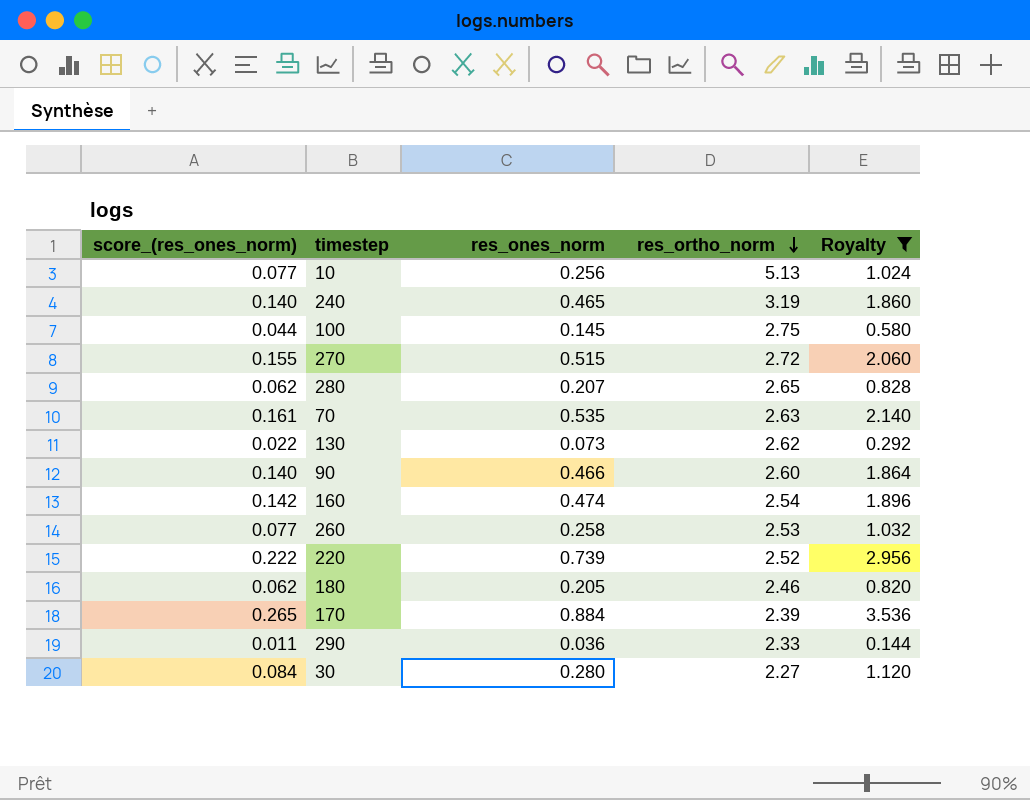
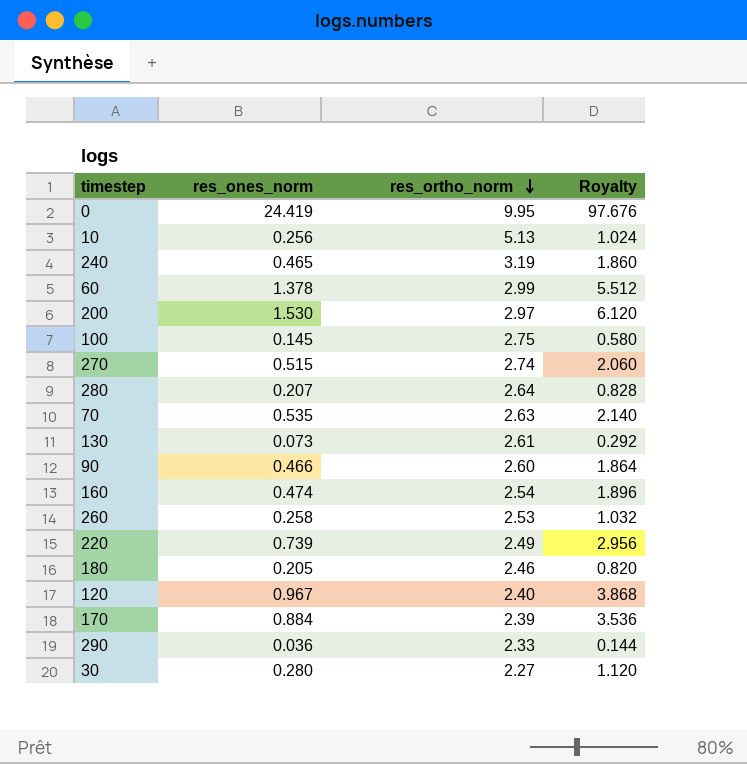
filter: Royalty <= 3.536 -> none
column score_(res_ones_norm) | formula: [res_ones_norm] * 0.3 -> none
270 | res_ortho_norm: 2.72 -> 2.74
280 | res_ortho_norm: 2.65 -> 2.64
130 | res_ortho_norm: 2.62 -> 2.61
220 | res_ortho_norm: 2.52 -> 2.49

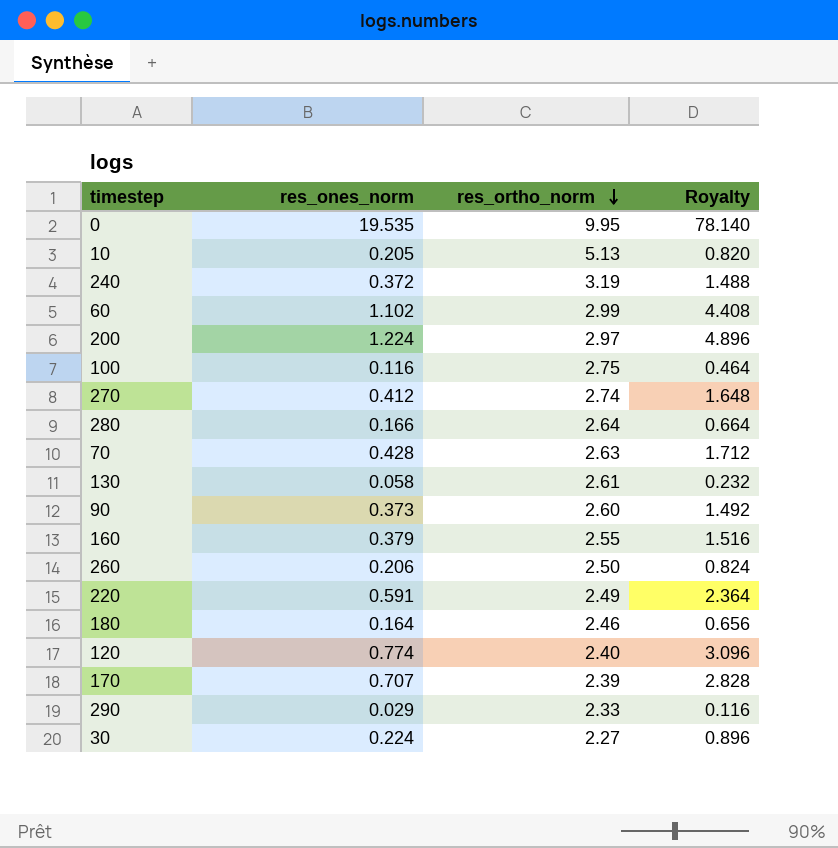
0 | res_ones_norm: 24.419 -> 19.535
0 | Royalty: 97.676 -> 78.140
10 | res_ones_norm: 0.256 -> 0.205
10 | Royalty: 1.024 -> 0.820
240 | res_ones_norm: 0.465 -> 0.372
240 | Royalty: 1.860 -> 1.488
60 | res_ones_norm: 1.378 -> 1.102
60 | Royalty: 5.512 -> 4.408
200 | res_ones_norm: 1.530 -> 1.224
200 | Royalty: 6.120 -> 4.896
100 | res_ones_norm: 0.145 -> 0.116
100 | Royalty: 0.580 -> 0.464
270 | res_ones_norm: 0.515 -> 0.412
270 | Royalty: 2.060 -> 1.648
280 | res_ones_norm: 0.207 -> 0.166
280 | Royalty: 0.828 -> 0.664
70 | res_ones_norm: 0.535 -> 0.428
70 | Royalty: 2.140 -> 1.712
130 | res_ones_norm: 0.073 -> 0.058
130 | Royalty: 0.292 -> 0.232
90 | res_ones_norm: 0.466 -> 0.373
90 | Royalty: 1.864 -> 1.492
160 | res_ones_norm: 0.474 -> 0.379
160 | res_ortho_norm: 2.54 -> 2.55
160 | Royalty: 1.896 -> 1.516
260 | res_ones_norm: 0.258 -> 0.206
260 | res_ortho_norm: 2.53 -> 2.50
260 | Royalty: 1.032 -> 0.824
220 | res_ones_norm: 0.739 -> 0.591
220 | Royalty: 2.956 -> 2.364
180 | res_ones_norm: 0.205 -> 0.164
180 | Royalty: 0.820 -> 0.656
120 | res_ones_norm: 0.967 -> 0.774
120 | Royalty: 3.868 -> 3.096
170 | res_ones_norm: 0.884 -> 0.707
170 | Royalty: 3.536 -> 2.828
290 | res_ones_norm: 0.036 -> 0.029
290 | Royalty: 0.144 -> 0.116
30 | res_ones_norm: 0.280 -> 0.224
30 | Royalty: 1.120 -> 0.896

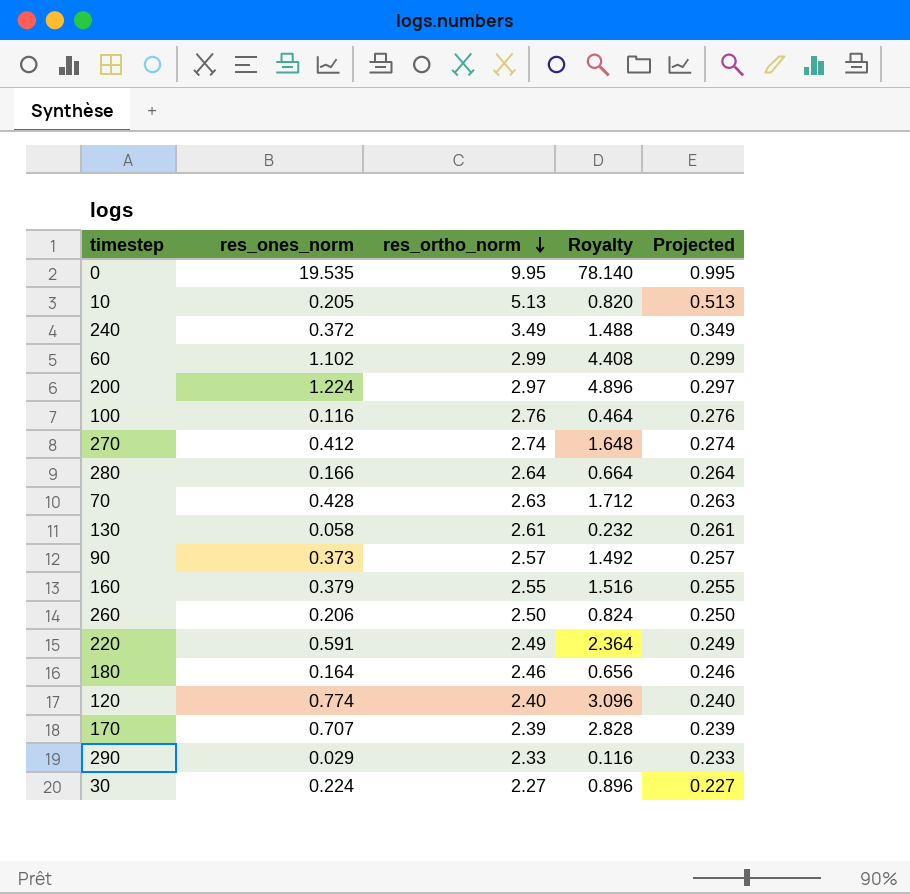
column Projected | formula: none -> [res_ortho_norm] * 0.1
240 | res_ortho_norm: 3.19 -> 3.49
100 | res_ortho_norm: 2.75 -> 2.76
90 | res_ortho_norm: 2.60 -> 2.57

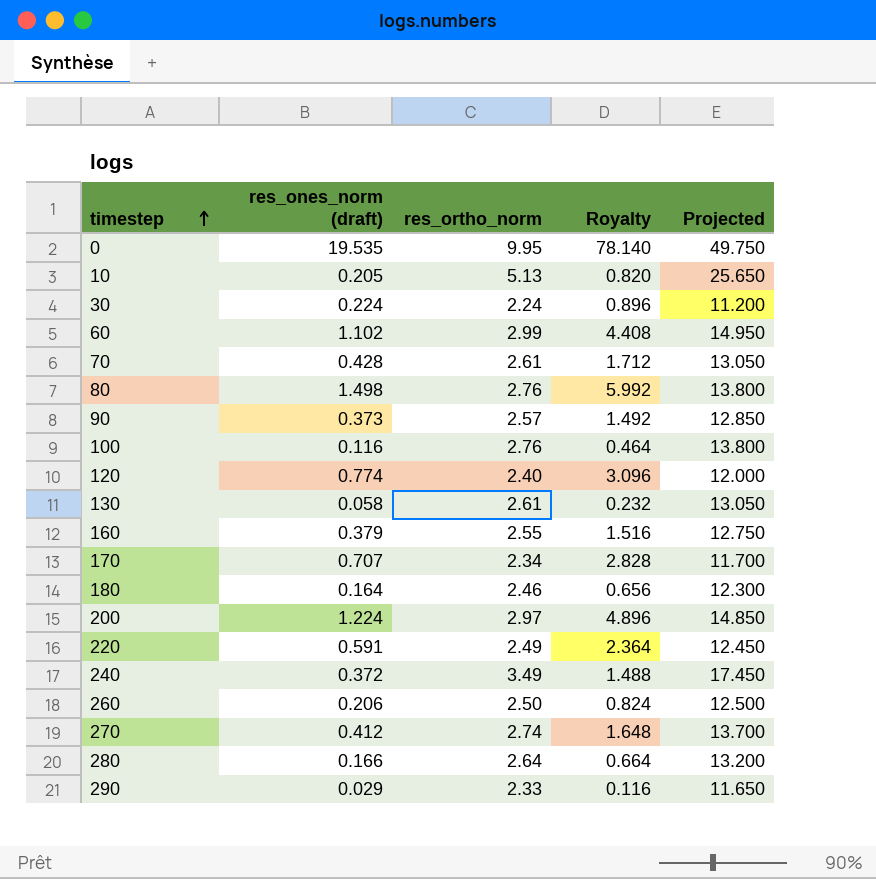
row order: res_ortho_norm descending -> timestep ascending
column name: res_ones_norm -> res_ones_norm (draft)
column Projected | formula: [res_ortho_norm] * 0.1 -> [res_ortho_norm] * 5
30 | res_ortho_norm: 2.27 -> 2.24
70 | res_ortho_norm: 2.63 -> 2.61
row 80: none -> 1.498 | 2.76 | 5.992 | 13.800
170 | res_ortho_norm: 2.39 -> 2.34

